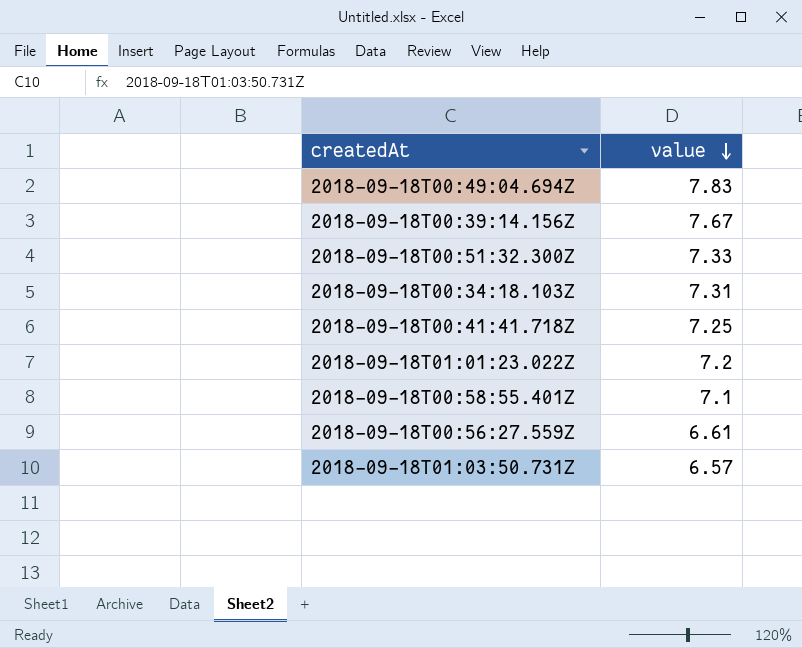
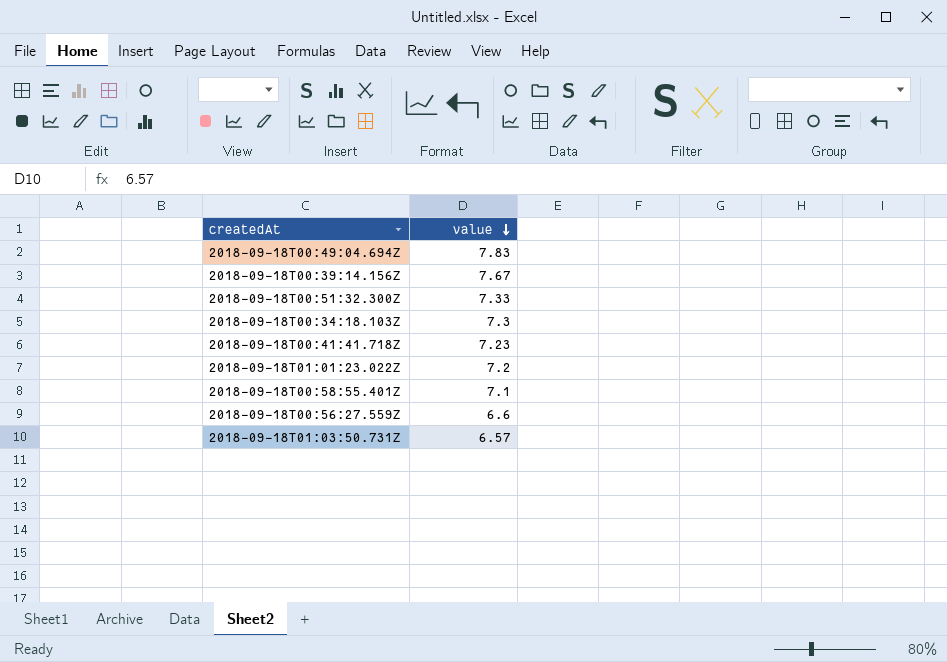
2018-09-18T00:34:18.103Z | value: 7.31 -> 7.3
2018-09-18T00:41:41.718Z | value: 7.25 -> 7.23
2018-09-18T00:56:27.559Z | value: 6.61 -> 6.6

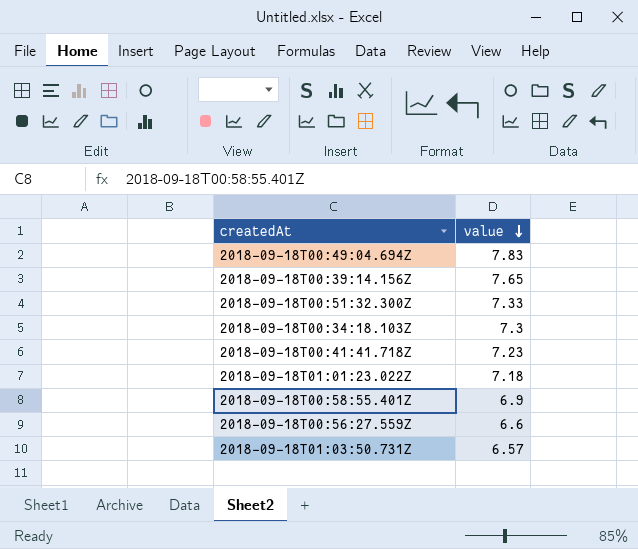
2018-09-18T00:39:14.156Z | value: 7.67 -> 7.65
2018-09-18T01:01:23.022Z | value: 7.2 -> 7.18
2018-09-18T00:58:55.401Z | value: 7.1 -> 6.9

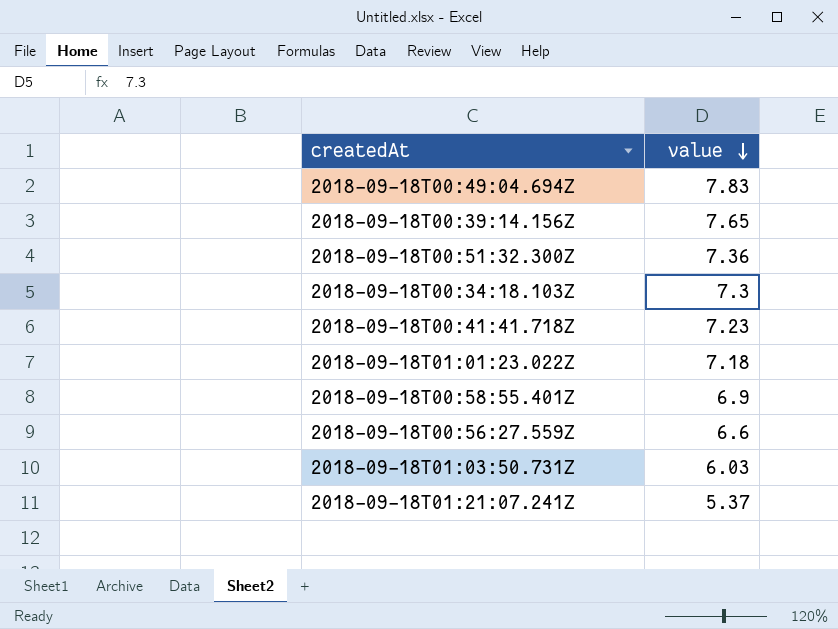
2018-09-18T00:51:32.300Z | value: 7.33 -> 7.36
2018-09-18T01:03:50.731Z | value: 6.57 -> 6.03
row 2018-09-18T01:21:07.241Z: none -> 5.37

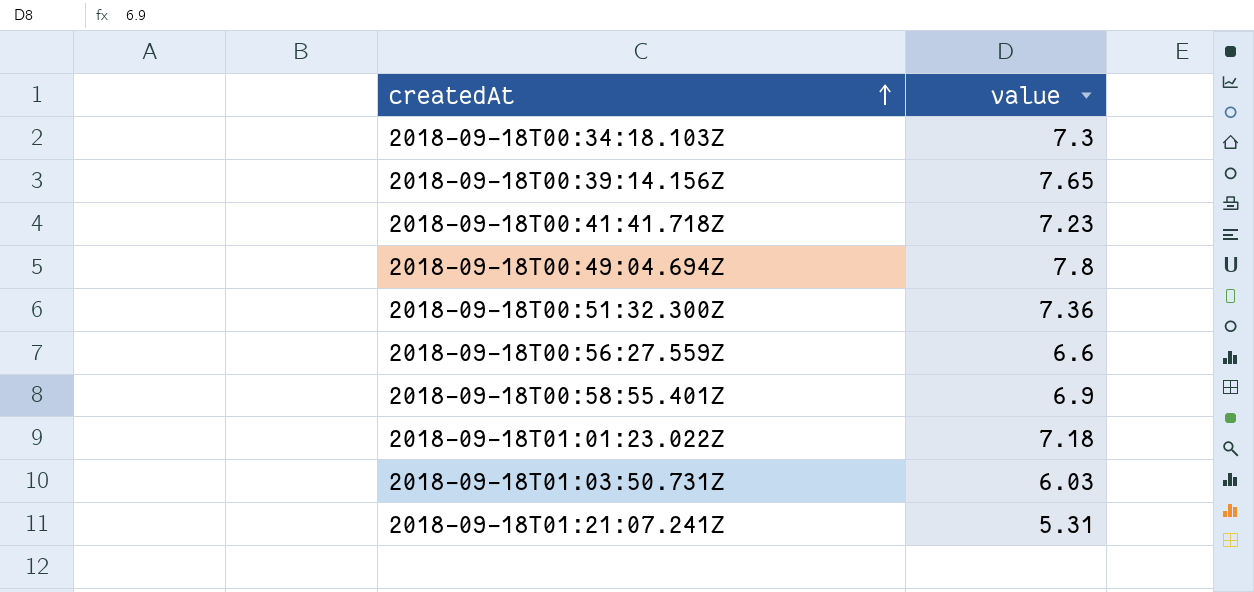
row order: value descending -> createdAt ascending
2018-09-18T00:49:04.694Z | value: 7.83 -> 7.8
2018-09-18T01:21:07.241Z | value: 5.37 -> 5.31

